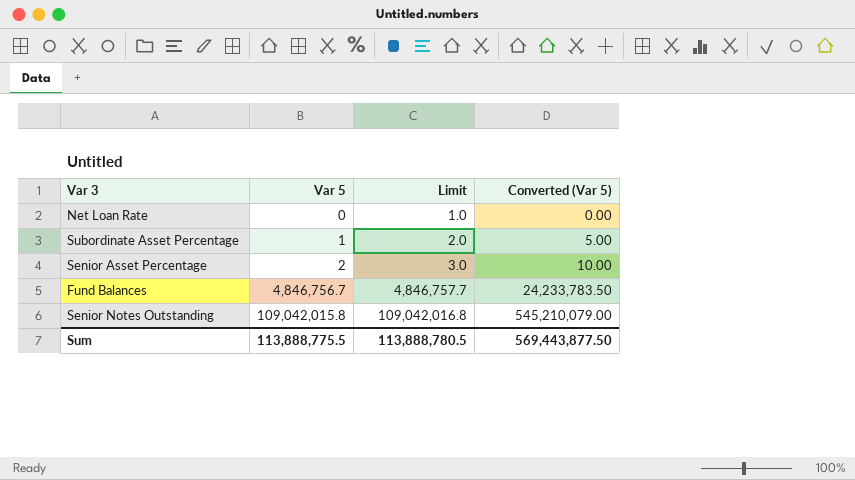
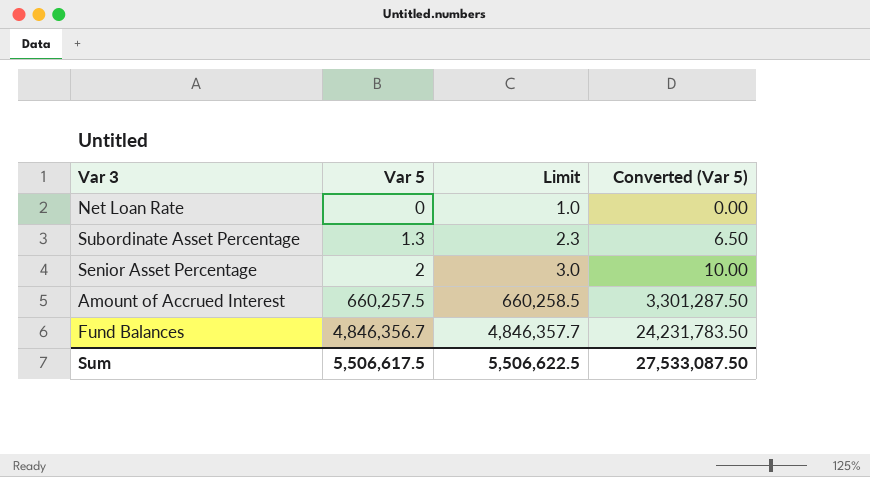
row Senior Notes Outstanding: 109,042,015.8 | 109,042,016.8 | 545,210,079.00 -> none
Subordinate Asset Percentage | Var 5: 1 -> 1.3
Subordinate Asset Percentage | Limit: 2.0 -> 2.3
Subordinate Asset Percentage | Converted (Var 5): 5.00 -> 6.50
row Amount of Accrued Interest: none -> 660,257.5 | 660,258.5 | 3,301,287.50
Fund Balances | Var 5: 4,846,756.7 -> 4,846,356.7
Fund Balances | Limit: 4,846,757.7 -> 4,846,357.7
Fund Balances | Converted (Var 5): 24,233,783.50 -> 24,231,783.50
Sum | Var 5: 113,888,775.5 -> 5,506,617.5
Sum | Limit: 113,888,780.5 -> 5,506,622.5
Sum | Converted (Var 5): 569,443,877.50 -> 27,533,087.50

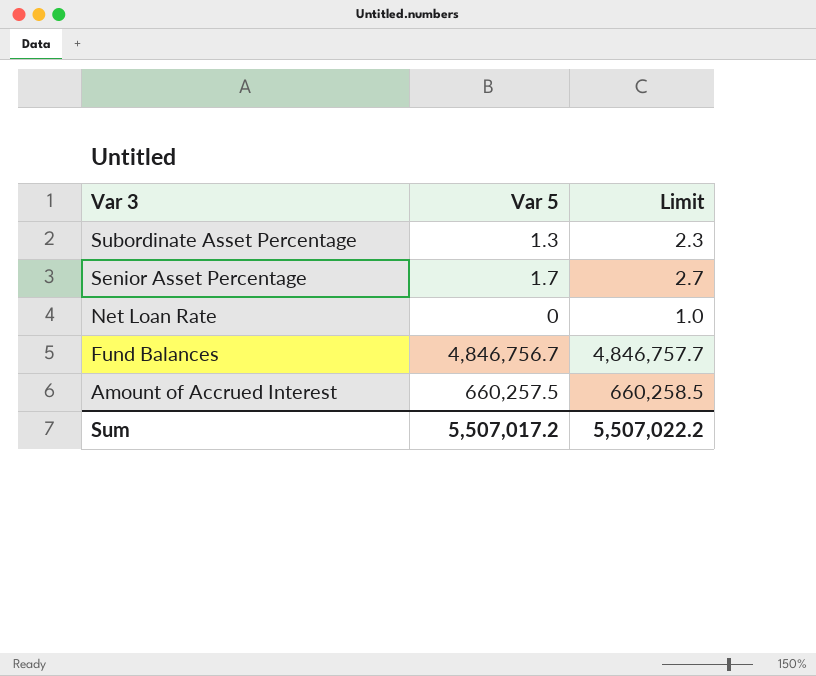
row order: Var 5 ascending -> Var 3 descending
column Converted (Var 5) | formula: [Var 5] * 5 -> none
Senior Asset Percentage | Var 5: 2 -> 1.7
Senior Asset Percentage | Limit: 3.0 -> 2.7
Fund Balances | Var 5: 4,846,356.7 -> 4,846,756.7
Fund Balances | Limit: 4,846,357.7 -> 4,846,757.7
Sum | Var 5: 5,506,617.5 -> 5,507,017.2
Sum | Limit: 5,506,622.5 -> 5,507,022.2

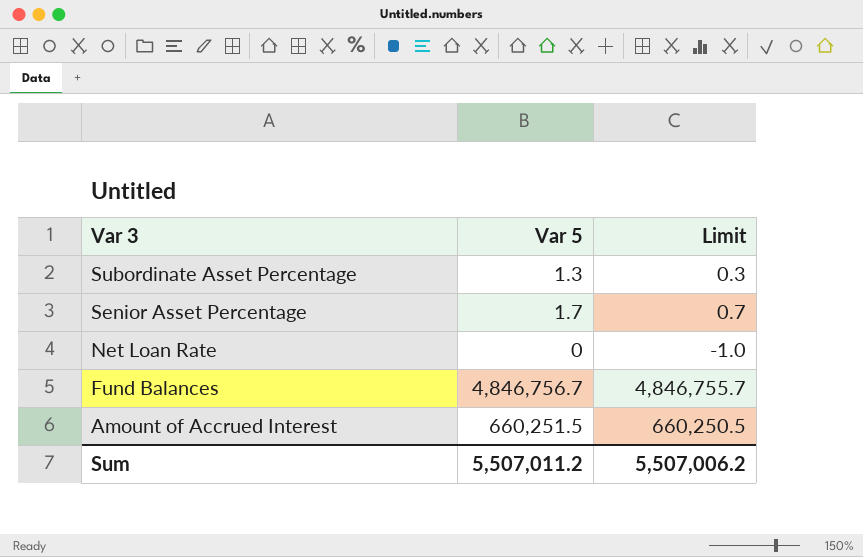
column Limit | formula: [Var 5] + 1 -> [Var 5] - 1
Amount of Accrued Interest | Var 5: 660,257.5 -> 660,251.5
Sum | Var 5: 5,507,017.2 -> 5,507,011.2
Sum | Limit: 5,507,022.2 -> 5,507,006.2

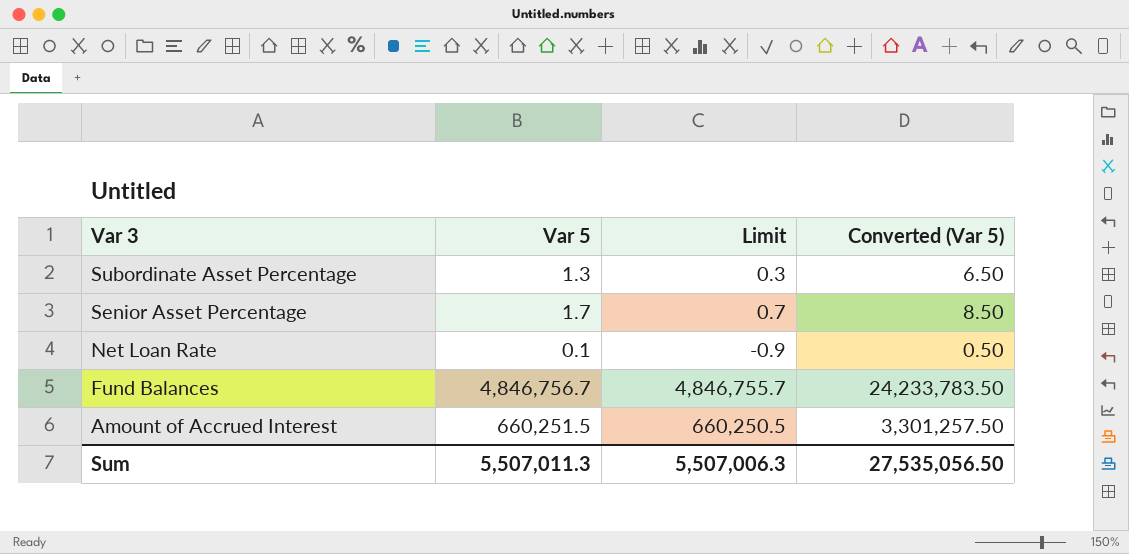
column Converted (Var 5) | formula: none -> [Var 5] * 5
Net Loan Rate | Var 5: 0 -> 0.1
Net Loan Rate | Limit: -1.0 -> -0.9
Sum | Var 5: 5,507,011.2 -> 5,507,011.3
Sum | Limit: 5,507,006.2 -> 5,507,006.3

